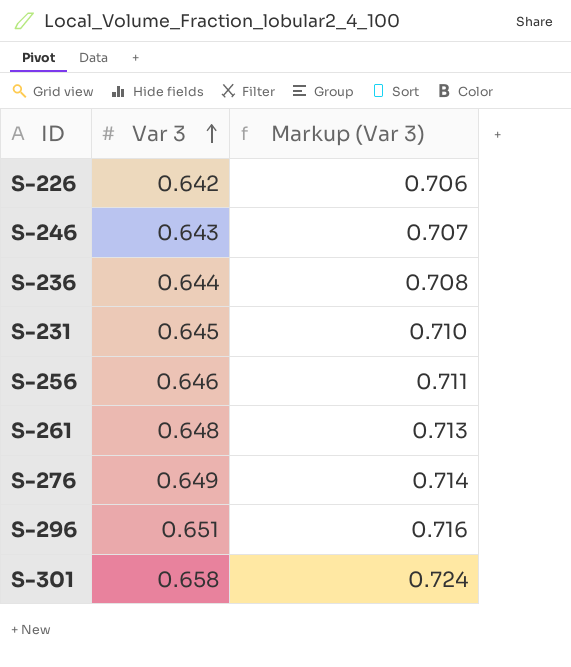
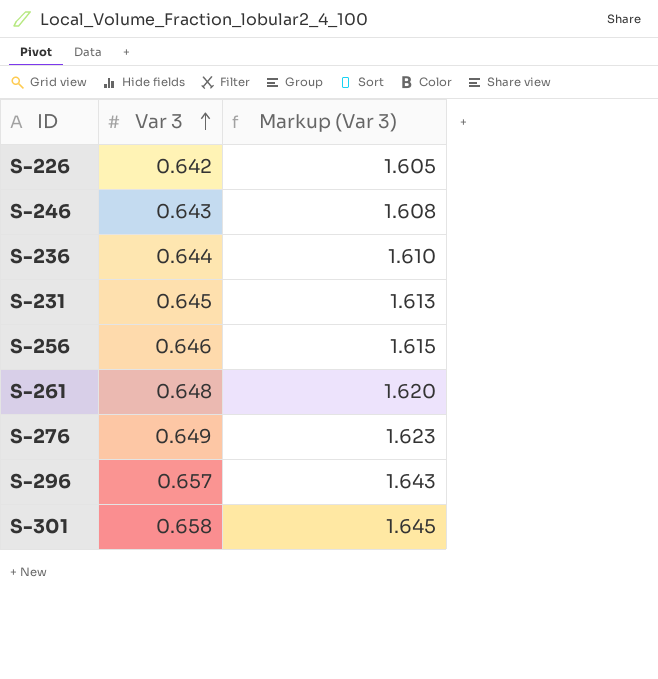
column Markup (Var 3) | formula: [Var 3] * 1.1 -> [Var 3] * 2.5
S-296 | Var 3: 0.651 -> 0.657

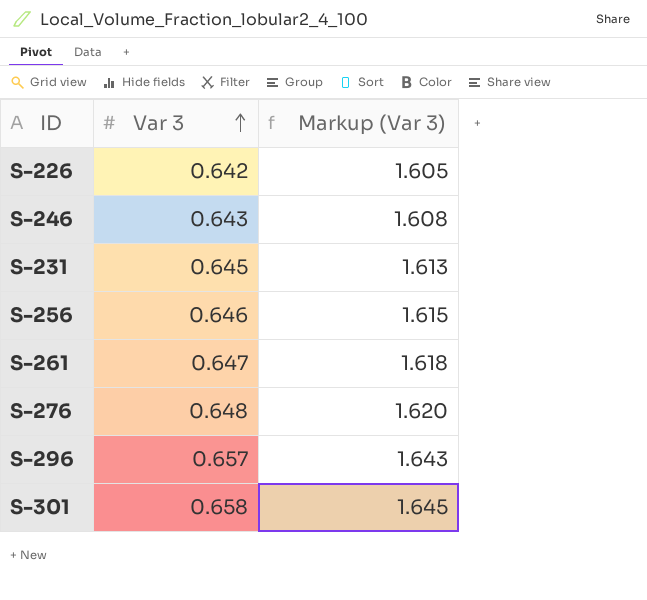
row S-236: 0.644 | 1.610 -> none
S-261 | Var 3: 0.648 -> 0.647
S-261 | Markup (Var 3): 1.620 -> 1.618
S-276 | Var 3: 0.649 -> 0.648
S-276 | Markup (Var 3): 1.623 -> 1.620

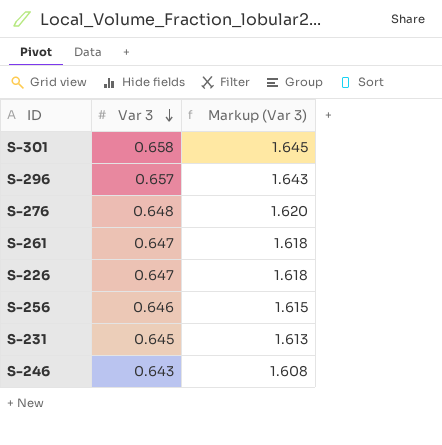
row order: Var 3 ascending -> Var 3 descending
S-226 | Var 3: 0.642 -> 0.647
S-226 | Markup (Var 3): 1.605 -> 1.618

